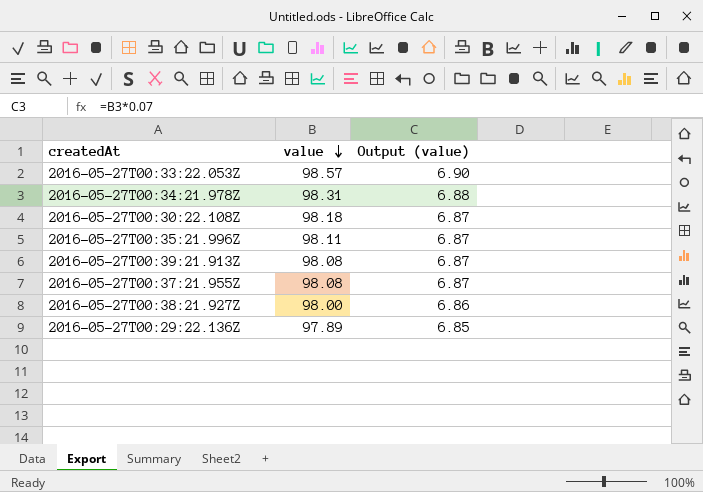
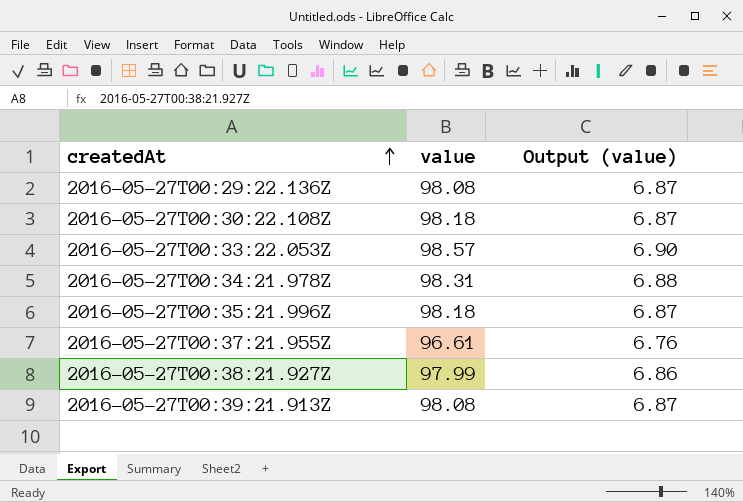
row order: value descending -> createdAt ascending
2016-05-27T00:29:22.136Z | value: 97.89 -> 98.08
2016-05-27T00:29:22.136Z | Output (value): 6.85 -> 6.87
2016-05-27T00:35:21.996Z | value: 98.11 -> 98.18
2016-05-27T00:37:21.955Z | value: 98.08 -> 96.61
2016-05-27T00:37:21.955Z | Output (value): 6.87 -> 6.76
2016-05-27T00:38:21.927Z | value: 98.00 -> 97.99

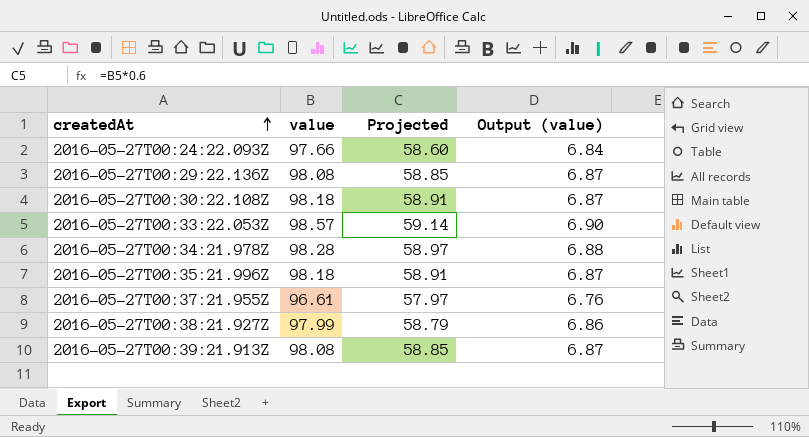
column Projected | formula: none -> [value] * 0.6
row 2016-05-27T00:24:22.093Z: none -> 97.66 | 58.60 | 6.84
2016-05-27T00:34:21.978Z | value: 98.31 -> 98.28

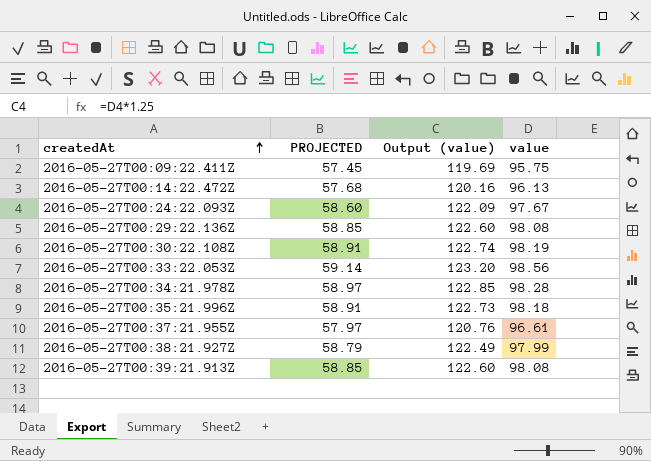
column name: Projected -> PROJECTED
column Output (value) | formula: [value] * 0.07 -> [value] * 1.25
column value | position: 2 -> 4
row 2016-05-27T00:09:22.411Z: none -> 57.45 | 119.69 | 95.75
row 2016-05-27T00:14:22.472Z: none -> 57.68 | 120.16 | 96.13
2016-05-27T00:24:22.093Z | value: 97.66 -> 97.67
2016-05-27T00:30:22.108Z | value: 98.18 -> 98.19
2016-05-27T00:33:22.053Z | value: 98.57 -> 98.56

